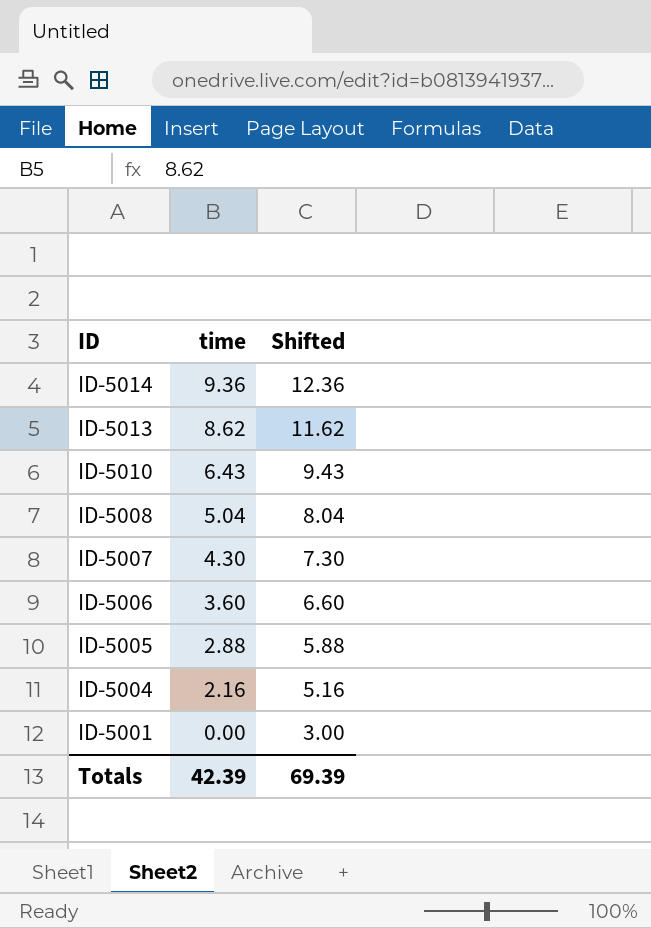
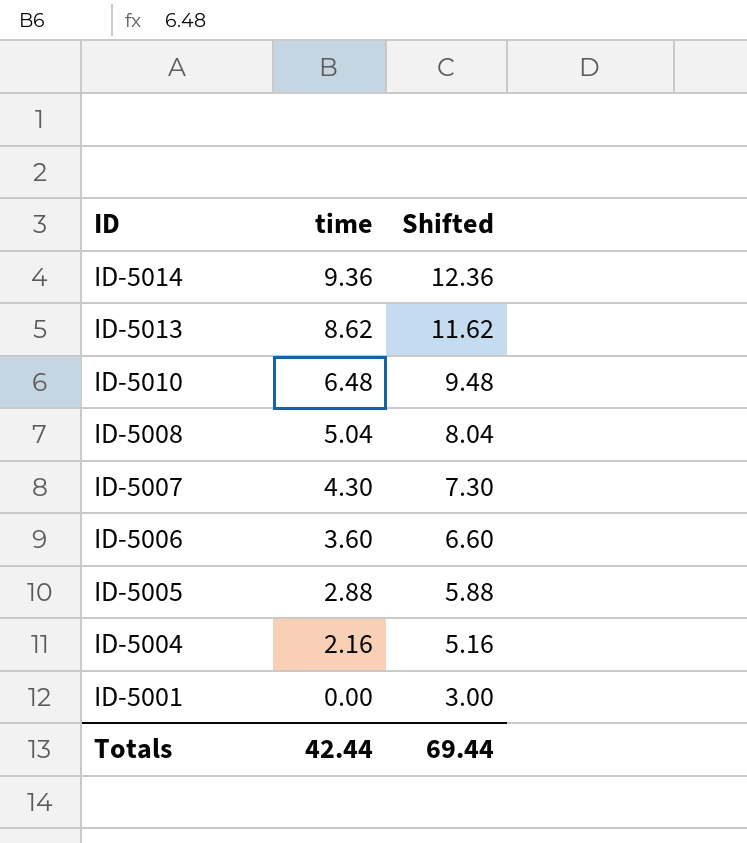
ID-5010 | time: 6.43 -> 6.48
ID-5010 | Shifted: 9.43 -> 9.48
Totals | time: 42.39 -> 42.44
Totals | Shifted: 69.39 -> 69.44

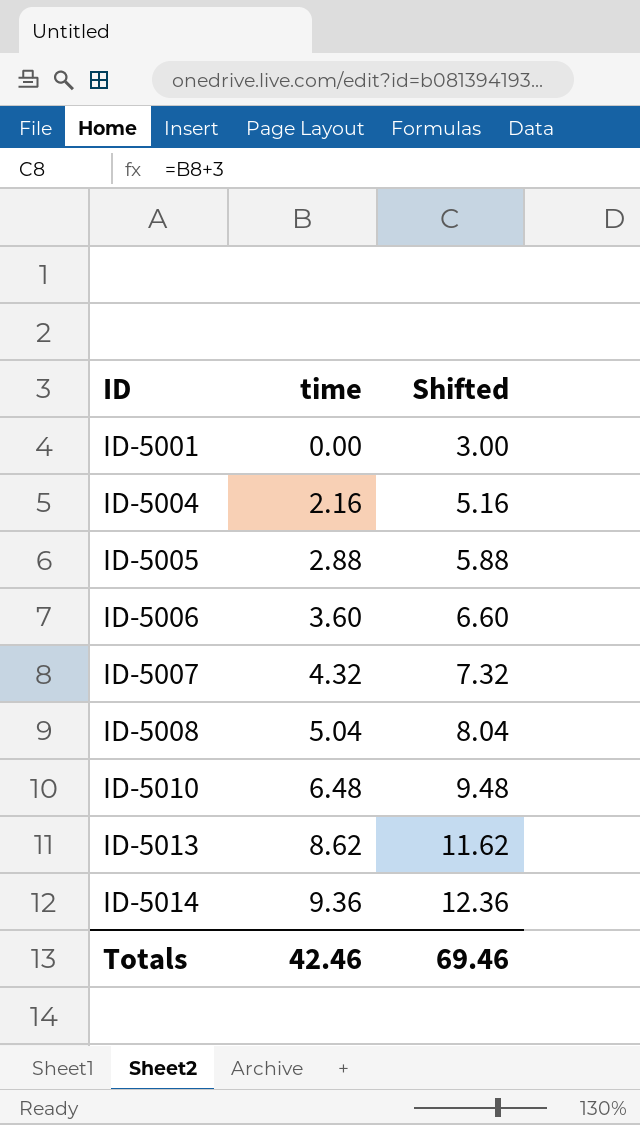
row order: ID descending -> ID ascending
ID-5007 | time: 4.30 -> 4.32
ID-5007 | Shifted: 7.30 -> 7.32
Totals | time: 42.44 -> 42.46
Totals | Shifted: 69.44 -> 69.46

